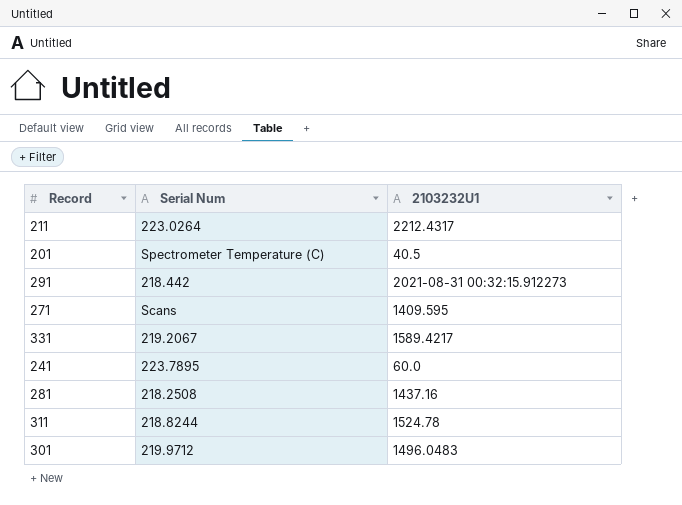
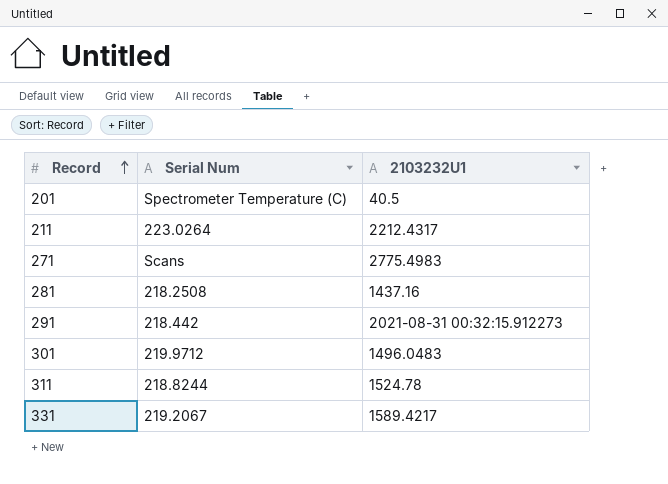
row order: none -> Record ascending
row 241: 223.7895 | 60.0 -> none
271 | 2103232U1: 1409.595 -> 2775.4983

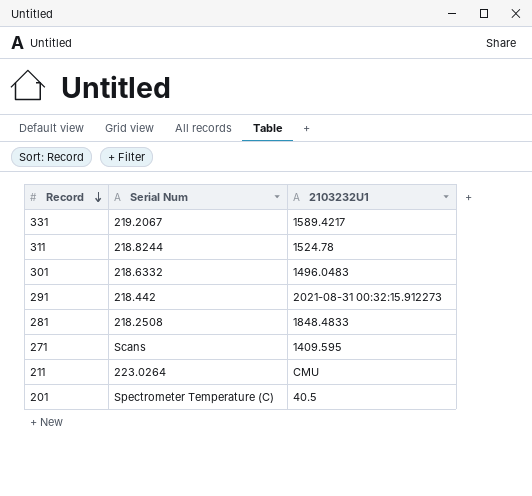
row order: Record ascending -> Record descending
301 | Serial Num: 219.9712 -> 218.6332
281 | 2103232U1: 1437.16 -> 1848.4833
271 | 2103232U1: 2775.4983 -> 1409.595
211 | 2103232U1: 2212.4317 -> CMU

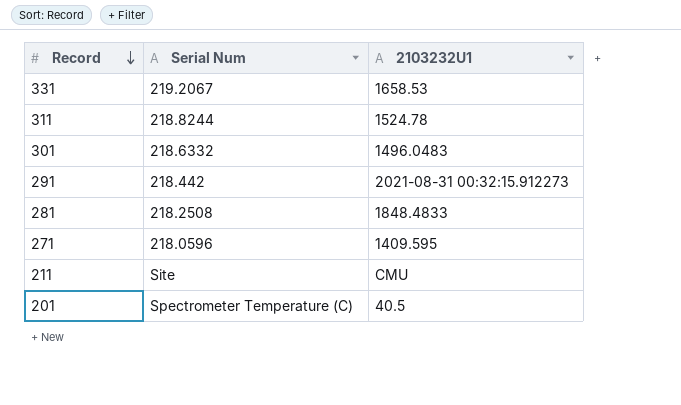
331 | 2103232U1: 1589.4217 -> 1658.53
271 | Serial Num: Scans -> 218.0596
211 | Serial Num: 223.0264 -> Site

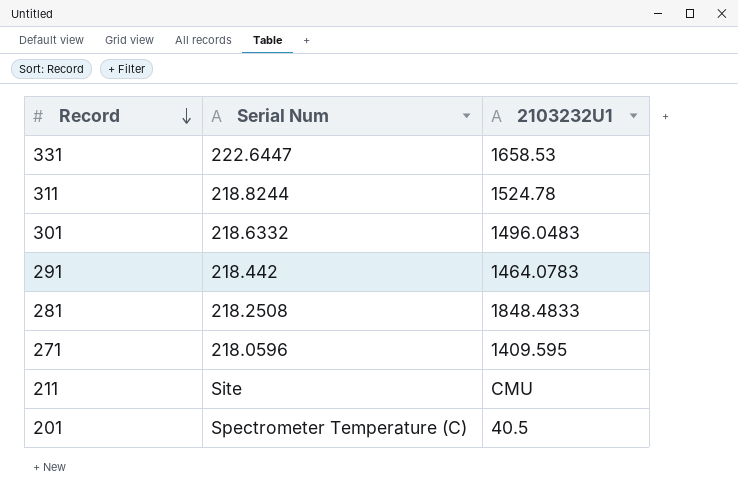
331 | Serial Num: 219.2067 -> 222.6447
291 | 2103232U1: 2021-08-31 00:32:15.912273 -> 1464.0783

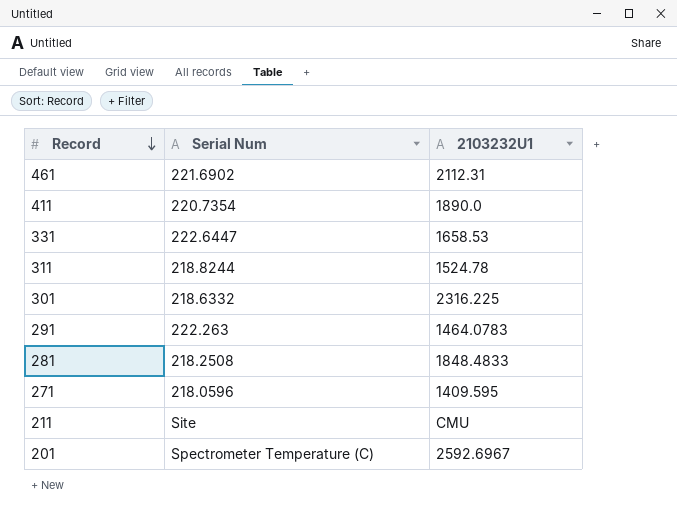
row 461: none -> 221.6902 | 2112.31
row 411: none -> 220.7354 | 1890.0
301 | 2103232U1: 1496.0483 -> 2316.225
291 | Serial Num: 218.442 -> 222.263
201 | 2103232U1: 40.5 -> 2592.6967

